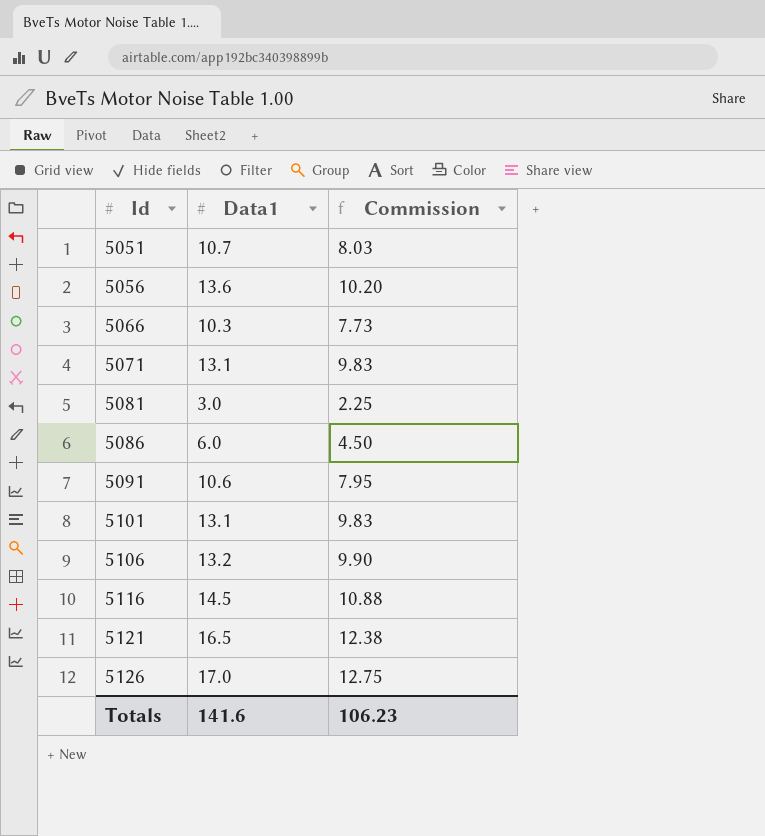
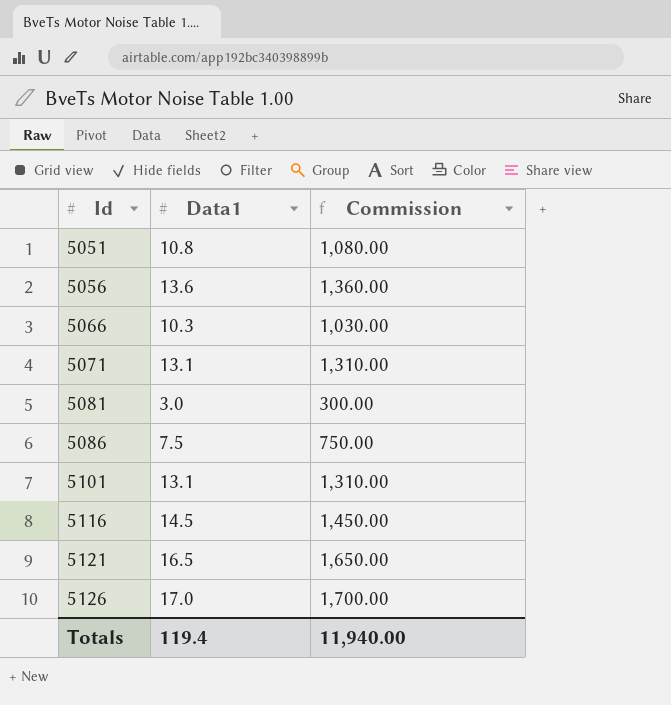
column Commission | formula: [Data1] * 0.75 -> [Data1] * 100
row 5091: 10.6 | 7.95 -> none
row 5106: 13.2 | 9.90 -> none
5051 | Data1: 10.7 -> 10.8
5086 | Data1: 6.0 -> 7.5
Totals | Data1: 141.6 -> 119.4
Totals | Commission: 106.23 -> 11,940.00

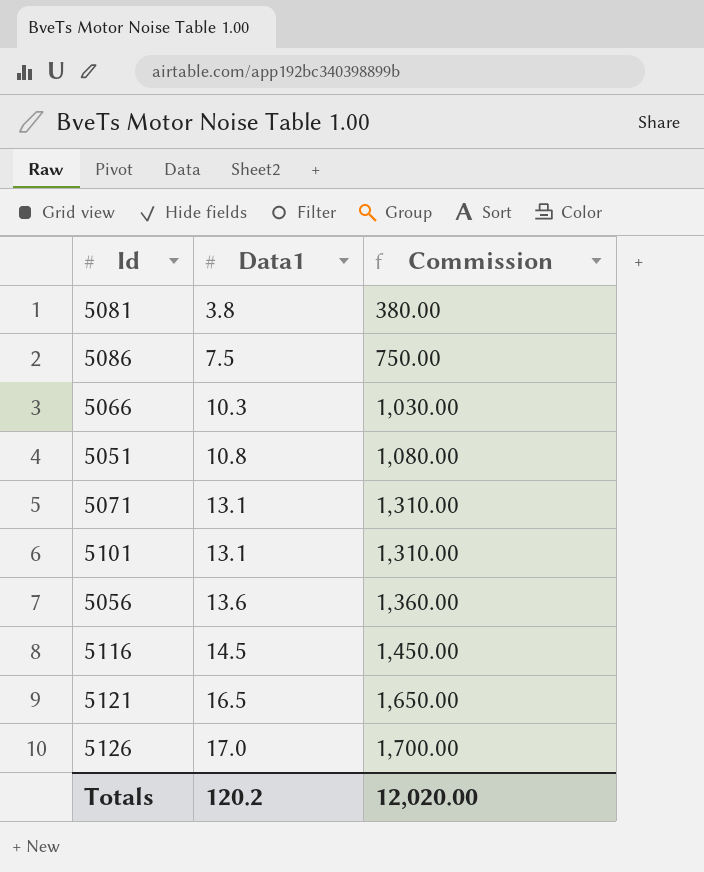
row order: Id ascending -> Data1 ascending
5081 | Data1: 3.0 -> 3.8
5081 | Commission: 300.00 -> 380.00
Totals | Data1: 119.4 -> 120.2
Totals | Commission: 11,940.00 -> 12,020.00

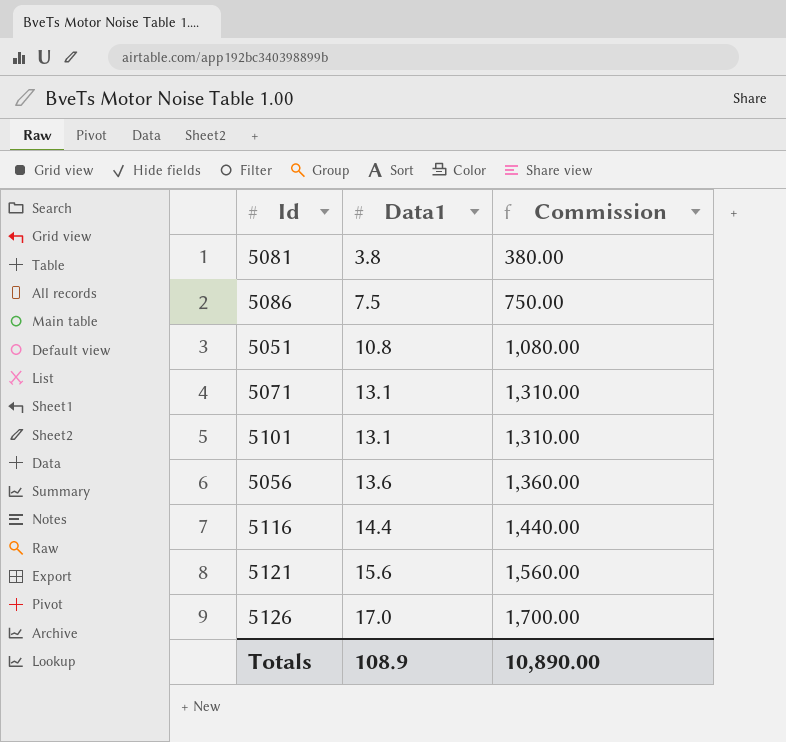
row 5066: 10.3 | 1,030.00 -> none
5116 | Data1: 14.5 -> 14.4
5116 | Commission: 1,450.00 -> 1,440.00
5121 | Data1: 16.5 -> 15.6
5121 | Commission: 1,650.00 -> 1,560.00
Totals | Data1: 120.2 -> 108.9
Totals | Commission: 12,020.00 -> 10,890.00

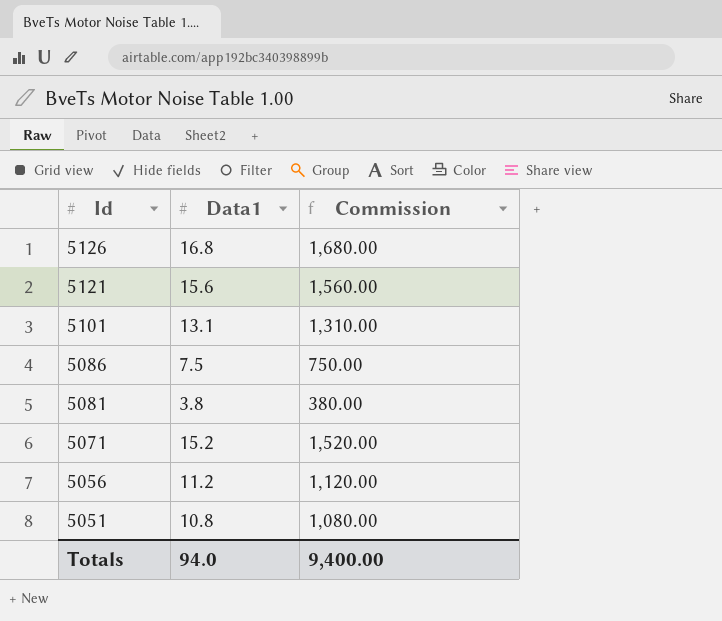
row order: Data1 ascending -> Id descending
row 5116: 14.4 | 1,440.00 -> none
5126 | Data1: 17.0 -> 16.8
5126 | Commission: 1,700.00 -> 1,680.00
5071 | Data1: 13.1 -> 15.2
5071 | Commission: 1,310.00 -> 1,520.00
5056 | Data1: 13.6 -> 11.2
5056 | Commission: 1,360.00 -> 1,120.00
Totals | Data1: 108.9 -> 94.0
Totals | Commission: 10,890.00 -> 9,400.00

